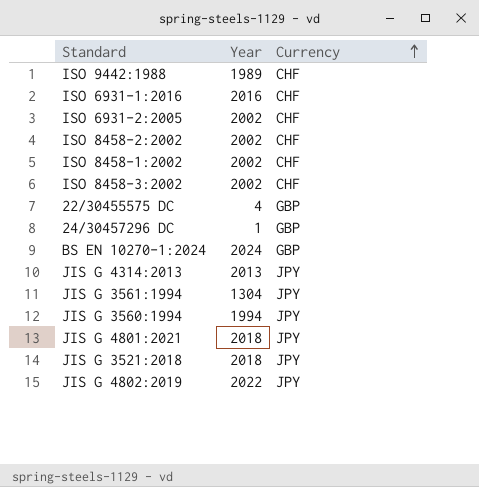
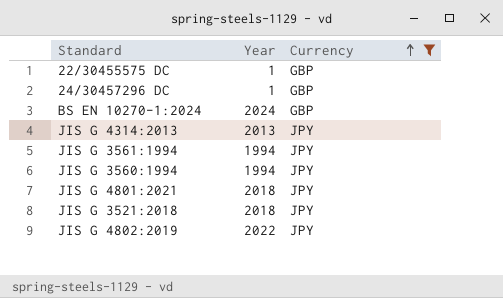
filter: none -> Currency != CHF
22/30455575 DC | Year: 4 -> 1
JIS G 3561:1994 | Year: 1304 -> 1994

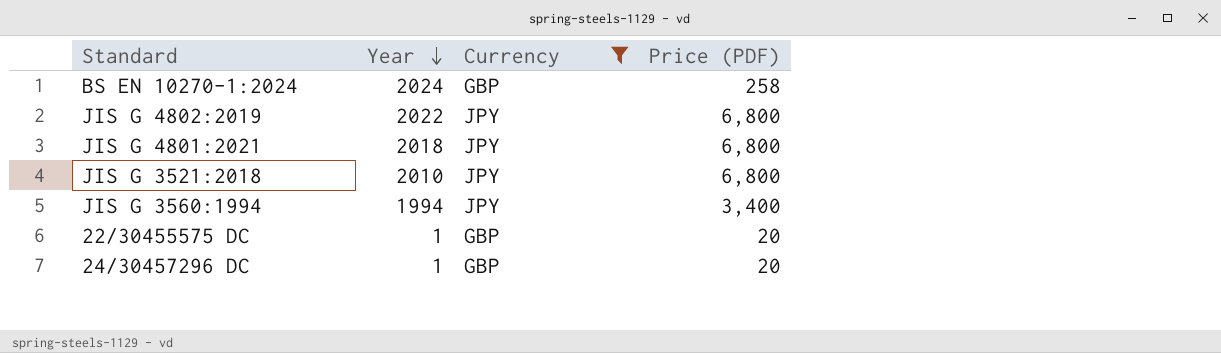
row order: Currency ascending -> Year descending
column Price (PDF) | position: none -> 4
row JIS G 4314:2013: 2013 | JPY -> none
row JIS G 3561:1994: 1994 | JPY -> none
JIS G 3521:2018 | Year: 2018 -> 2010

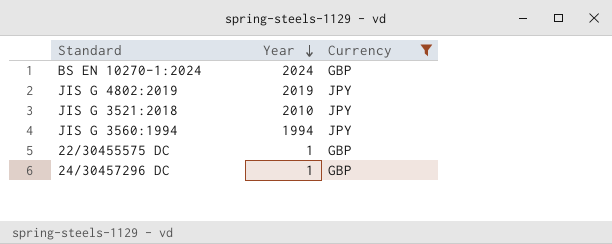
column Price (PDF) | position: 4 -> none
row JIS G 4801:2021: 2018 | JPY | 6,800 -> none
JIS G 4802:2019 | Year: 2022 -> 2019

